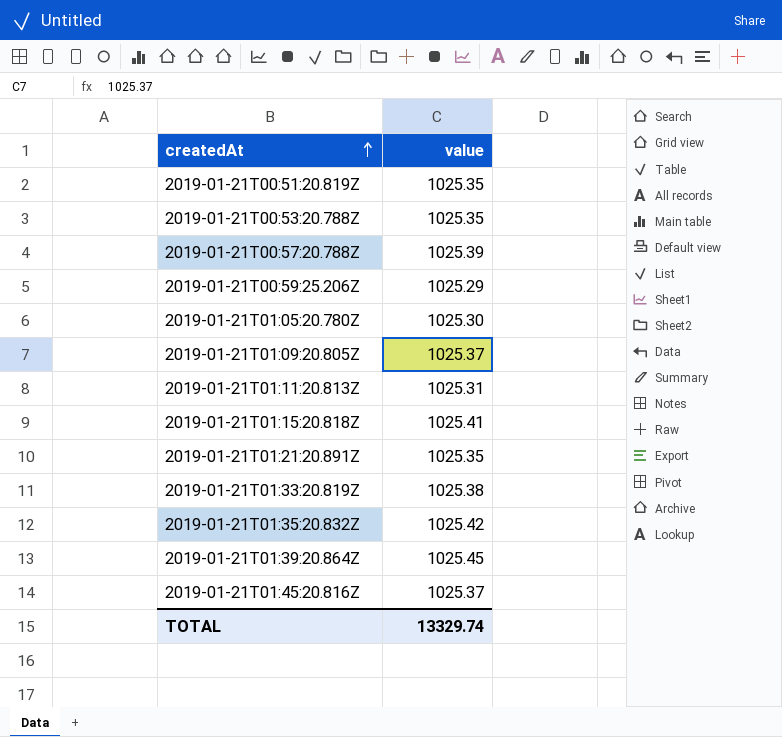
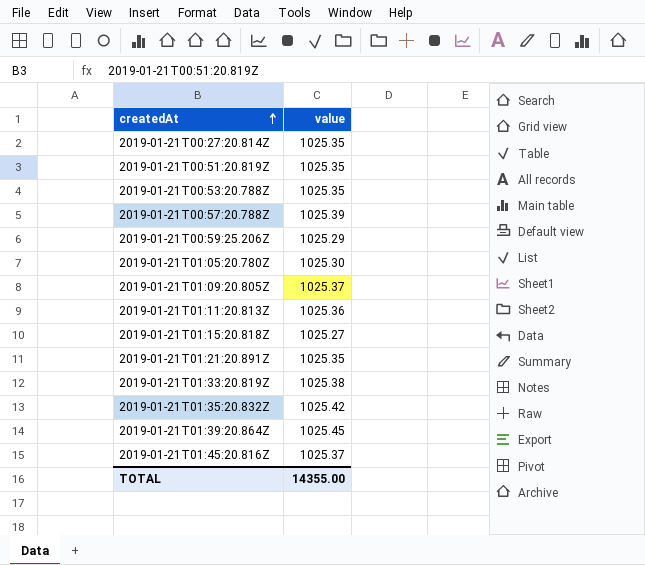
row 2019-01-21T00:27:20.814Z: none -> 1025.35
2019-01-21T01:11:20.813Z | value: 1025.31 -> 1025.36
2019-01-21T01:15:20.818Z | value: 1025.41 -> 1025.27
TOTAL | value: 13329.74 -> 14355.00

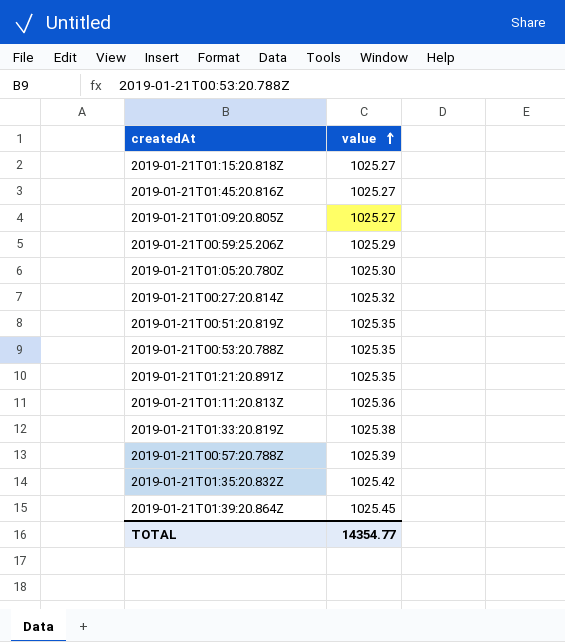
row order: createdAt ascending -> value ascending
2019-01-21T01:45:20.816Z | value: 1025.37 -> 1025.27
2019-01-21T01:09:20.805Z | value: 1025.37 -> 1025.27
2019-01-21T00:27:20.814Z | value: 1025.35 -> 1025.32
TOTAL | value: 14355.00 -> 14354.77

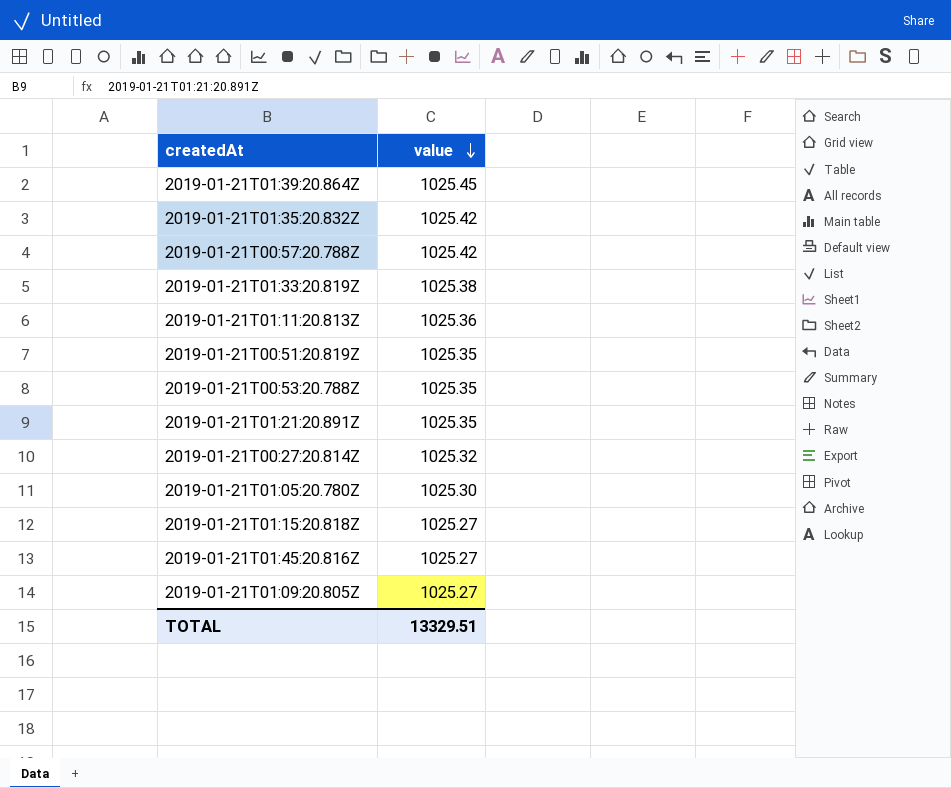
row order: value ascending -> value descending
row 2019-01-21T00:59:25.206Z: 1025.29 -> none
2019-01-21T00:57:20.788Z | value: 1025.39 -> 1025.42
TOTAL | value: 14354.77 -> 13329.51

